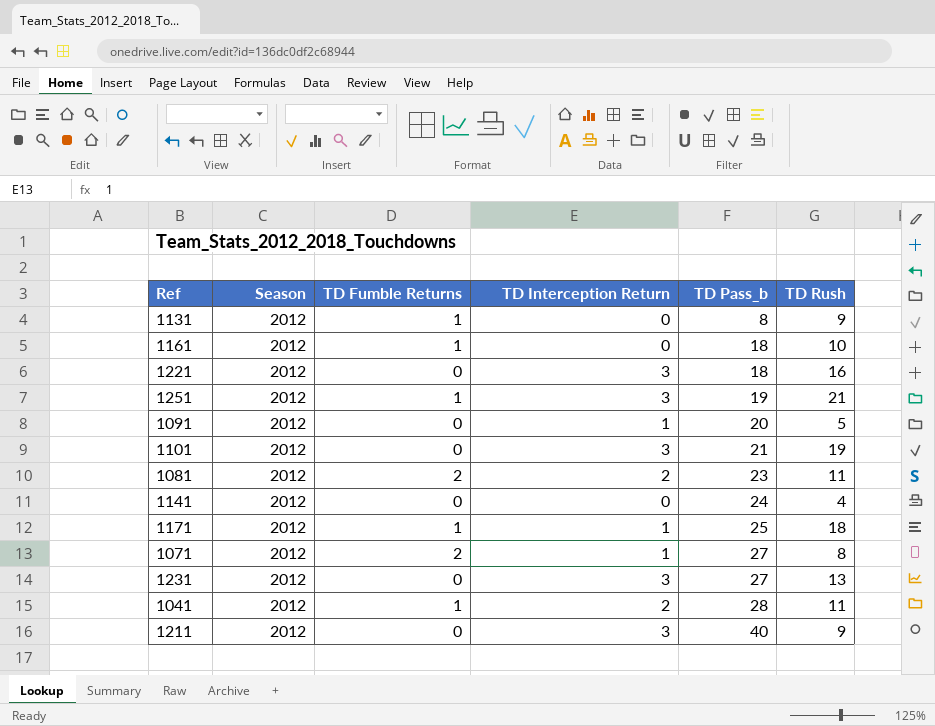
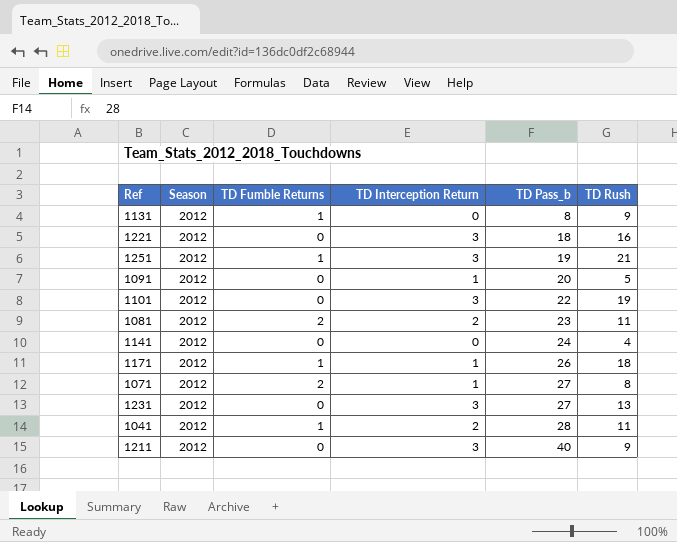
row 1161: 2012 | 1 | 0 | 18 | 10 -> none
1101 | TD Pass_b: 21 -> 22
1171 | TD Pass_b: 25 -> 26

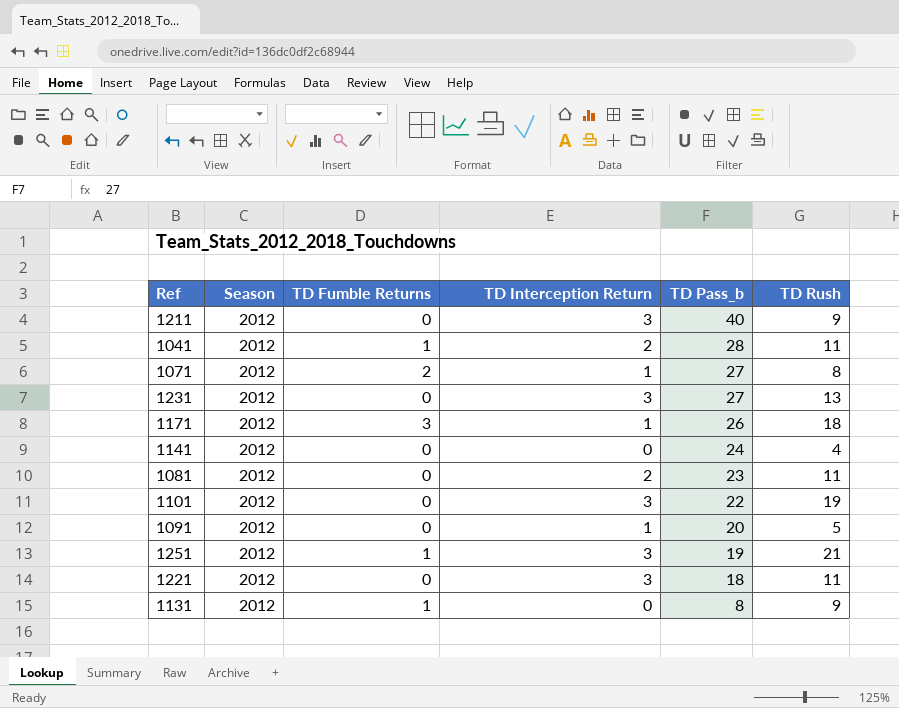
row order: TD Pass_b ascending -> TD Pass_b descending
1171 | TD Fumble Returns: 1 -> 3
1081 | TD Fumble Returns: 2 -> 0
1221 | TD Rush: 16 -> 11

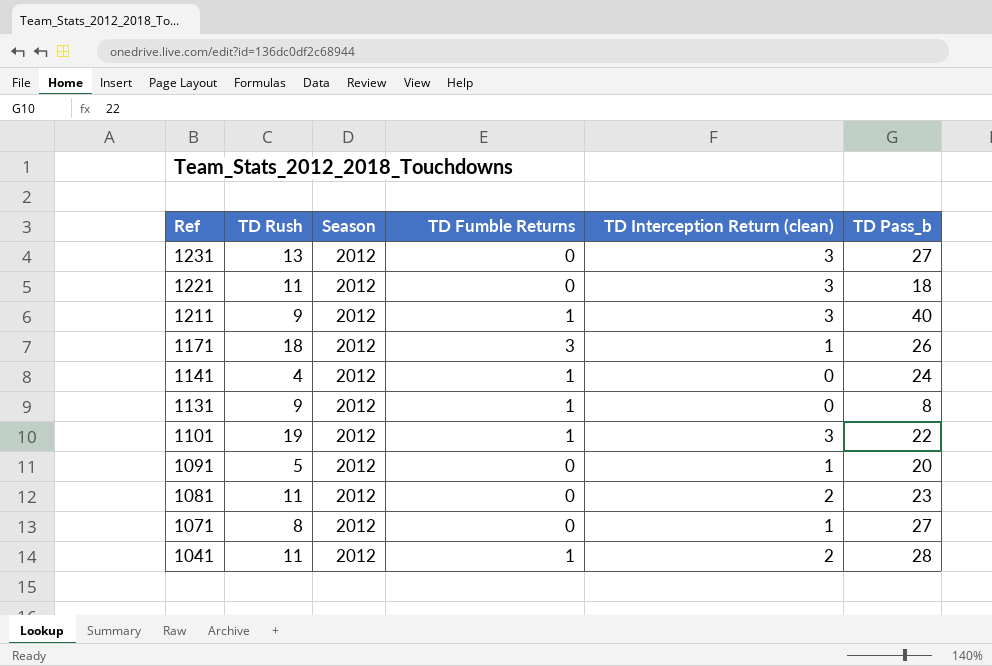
row order: TD Pass_b descending -> Ref descending
column TD Rush | position: 6 -> 2
column name: TD Interception Return -> TD Interception Return (clean)
row 1251: 2012 | 1 | 3 | 19 | 21 -> none
1211 | TD Fumble Returns: 0 -> 1
1141 | TD Fumble Returns: 0 -> 1
1101 | TD Fumble Returns: 0 -> 1
1071 | TD Fumble Returns: 2 -> 0

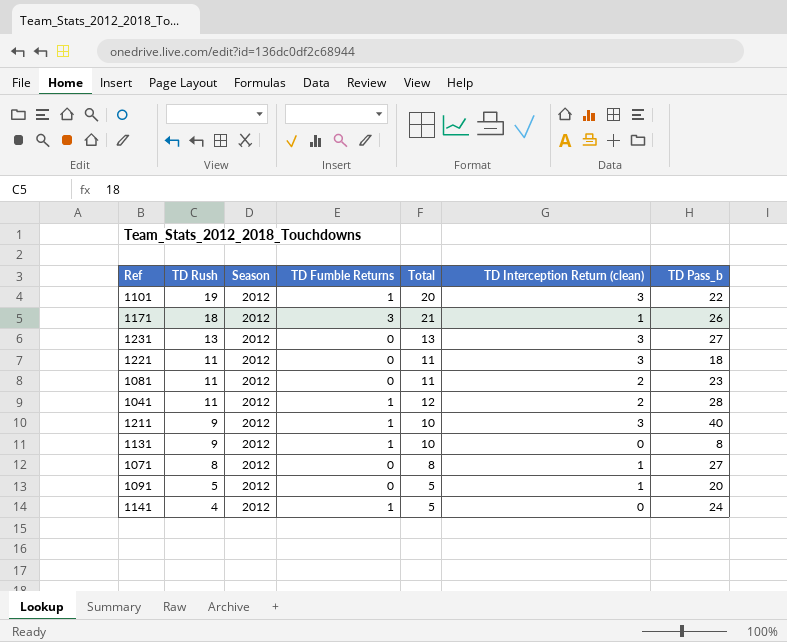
row order: Ref descending -> TD Rush descending
column Total | formula: none -> [TD Rush] + [TD Fumble Returns]

